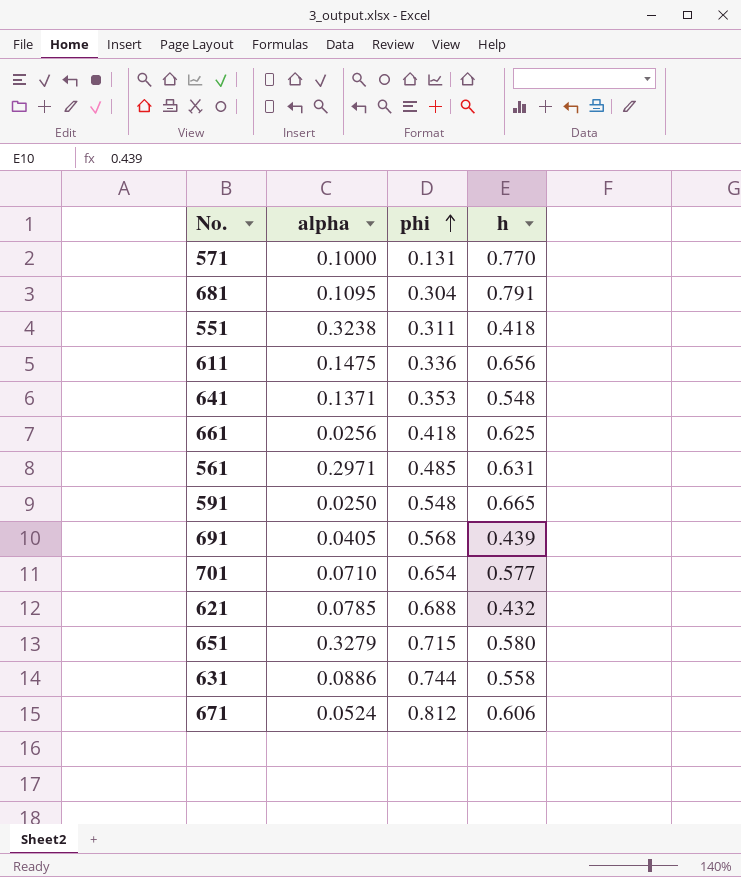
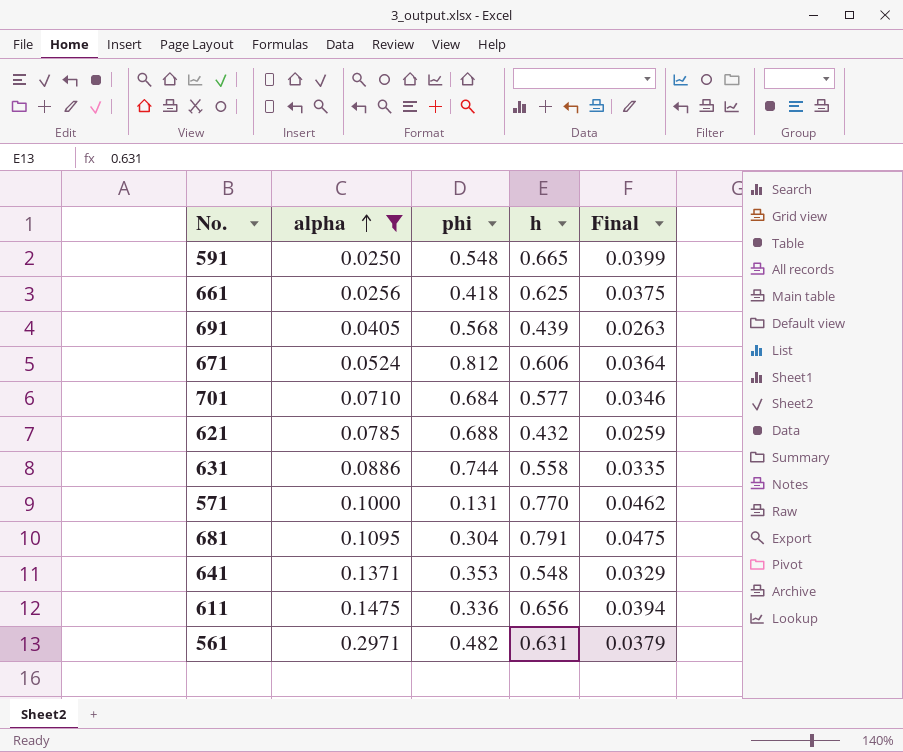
filter: none -> alpha <= 0.2971
row order: phi ascending -> alpha ascending
column Final | formula: none -> [h] * 0.06
701 | phi: 0.654 -> 0.684
561 | phi: 0.485 -> 0.482

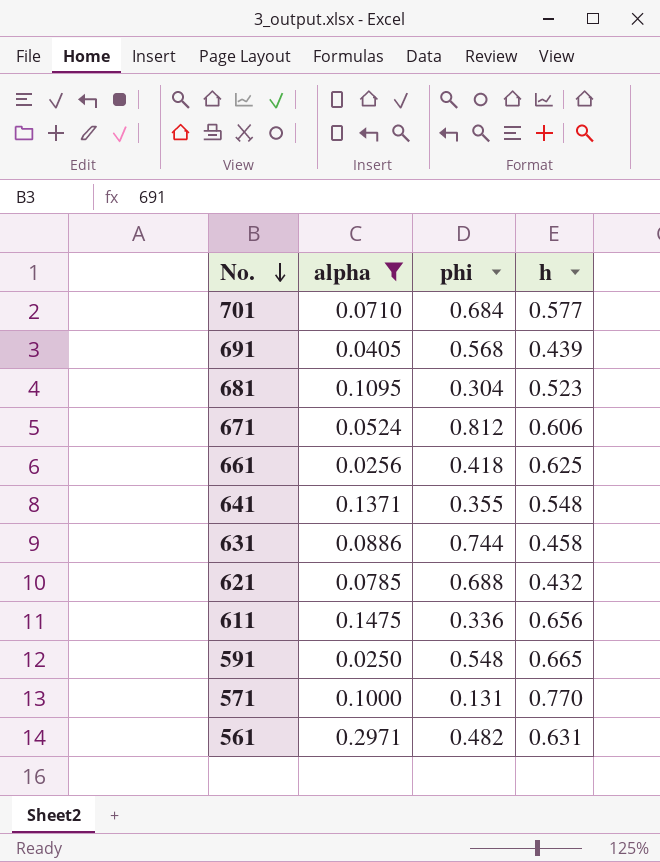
row order: alpha ascending -> No. descending
column Final | formula: [h] * 0.06 -> none
681 | h: 0.791 -> 0.523
641 | phi: 0.353 -> 0.355
631 | h: 0.558 -> 0.458

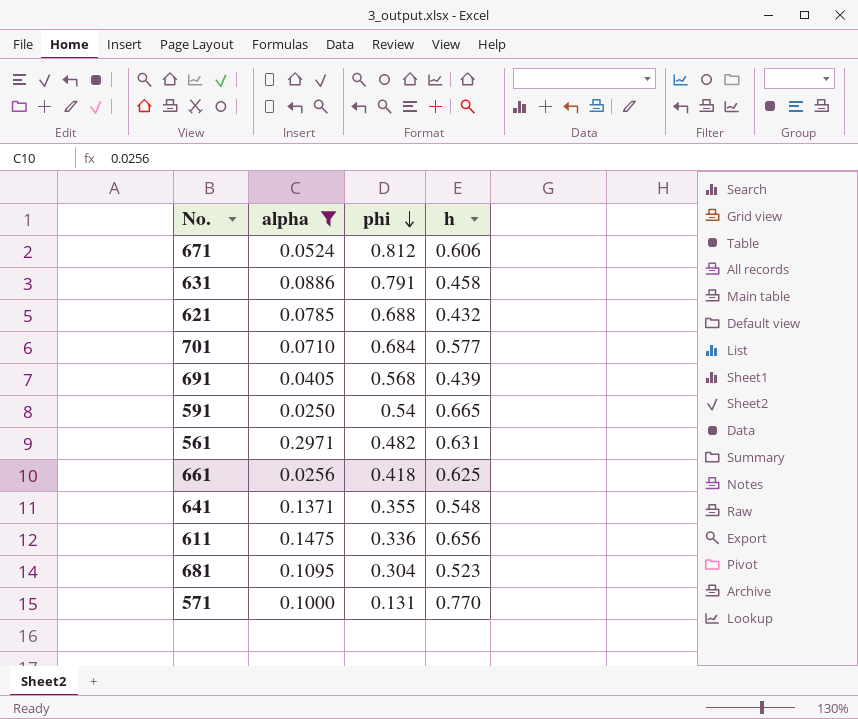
row order: No. descending -> phi descending
631 | phi: 0.744 -> 0.791
591 | phi: 0.548 -> 0.54

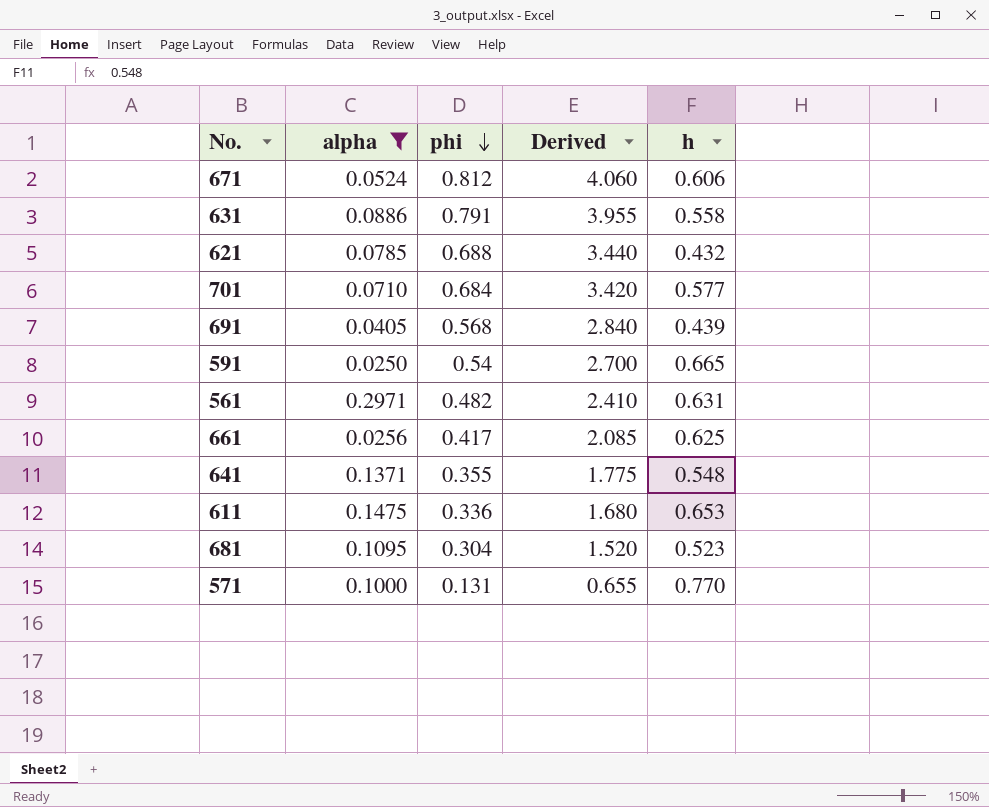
column Derived | formula: none -> [phi] * 5
631 | h: 0.458 -> 0.558
661 | phi: 0.418 -> 0.417
611 | h: 0.656 -> 0.653

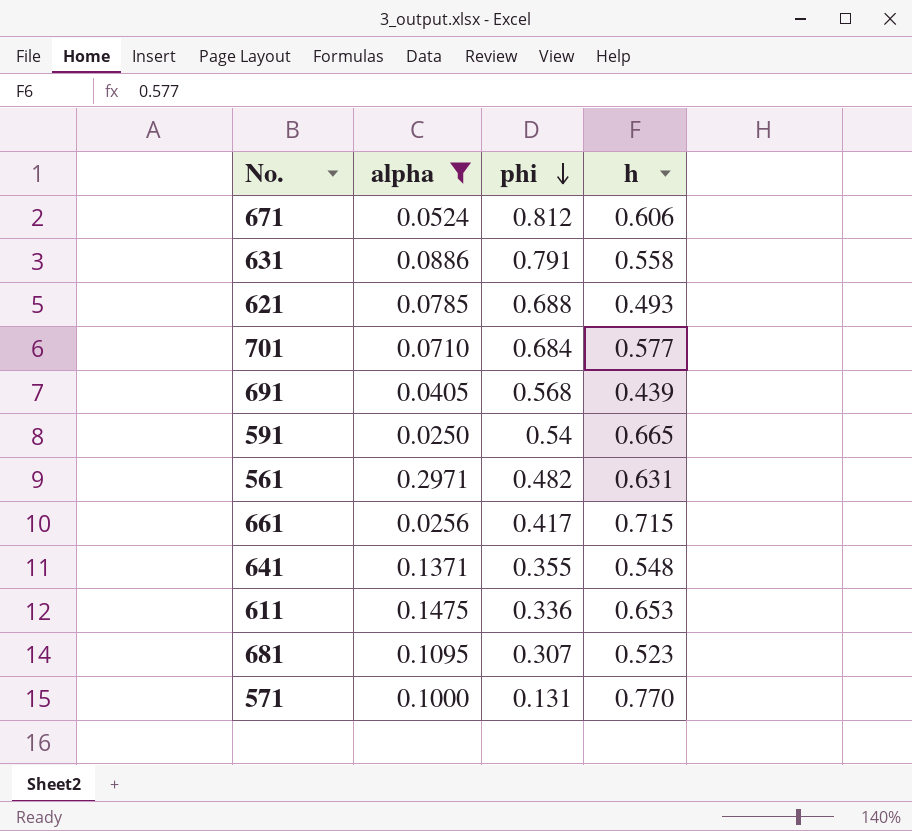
column Derived | formula: [phi] * 5 -> none
621 | h: 0.432 -> 0.493
661 | h: 0.625 -> 0.715
681 | phi: 0.304 -> 0.307

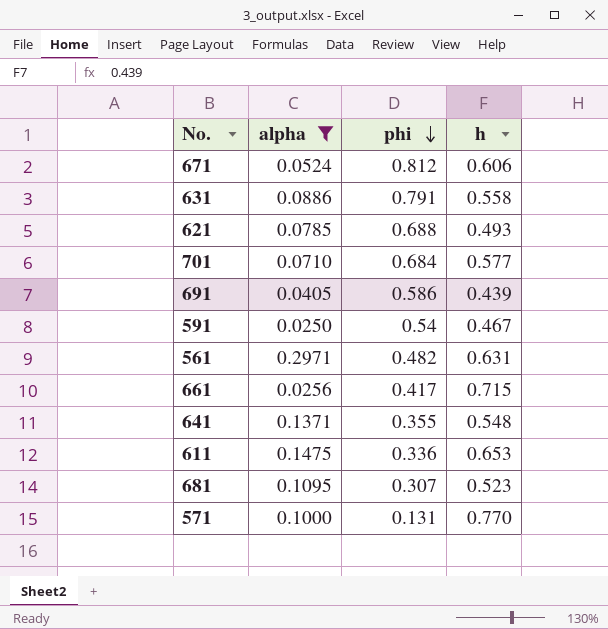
691 | phi: 0.568 -> 0.586
591 | h: 0.665 -> 0.467

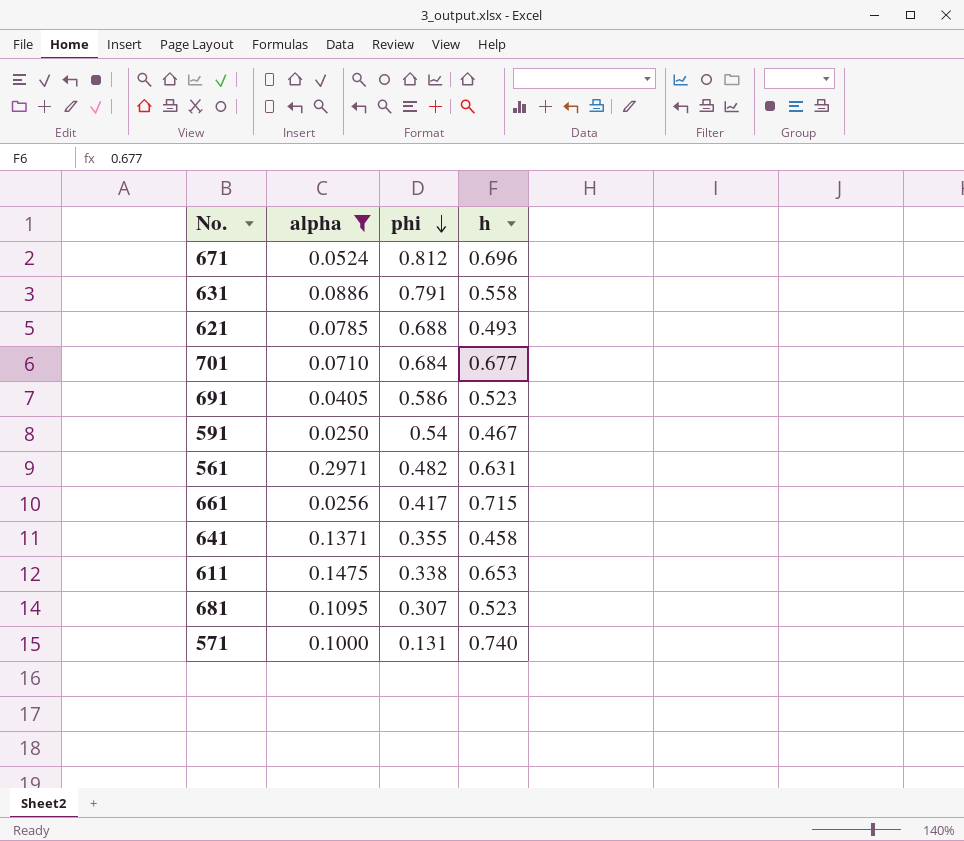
671 | h: 0.606 -> 0.696
701 | h: 0.577 -> 0.677
691 | h: 0.439 -> 0.523
641 | h: 0.548 -> 0.458
611 | phi: 0.336 -> 0.338
571 | h: 0.770 -> 0.740

